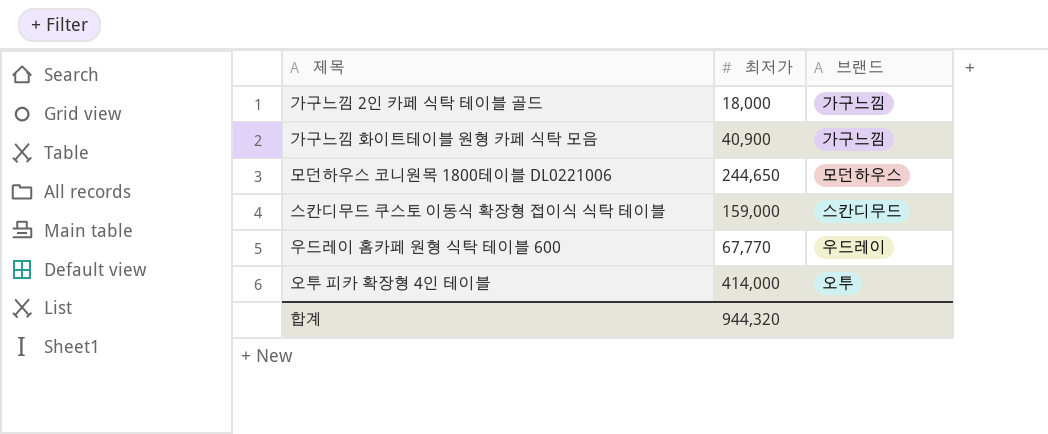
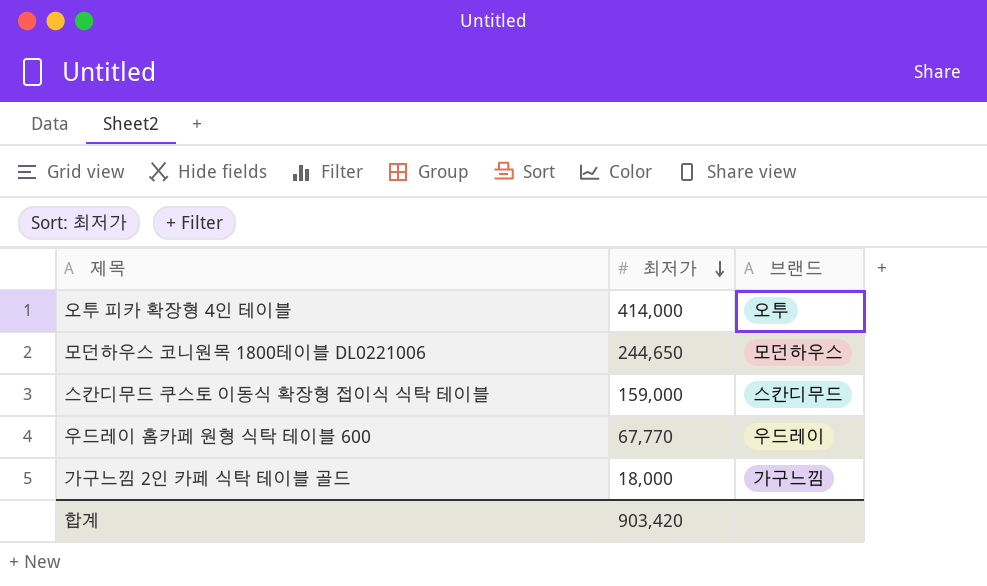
row order: none -> 최저가 descending
row 가구느낌 화이트테이블 원형 카페 식탁 모음: 40,900 | 가구느낌 -> none
합계 | 최저가: 944,320 -> 903,420

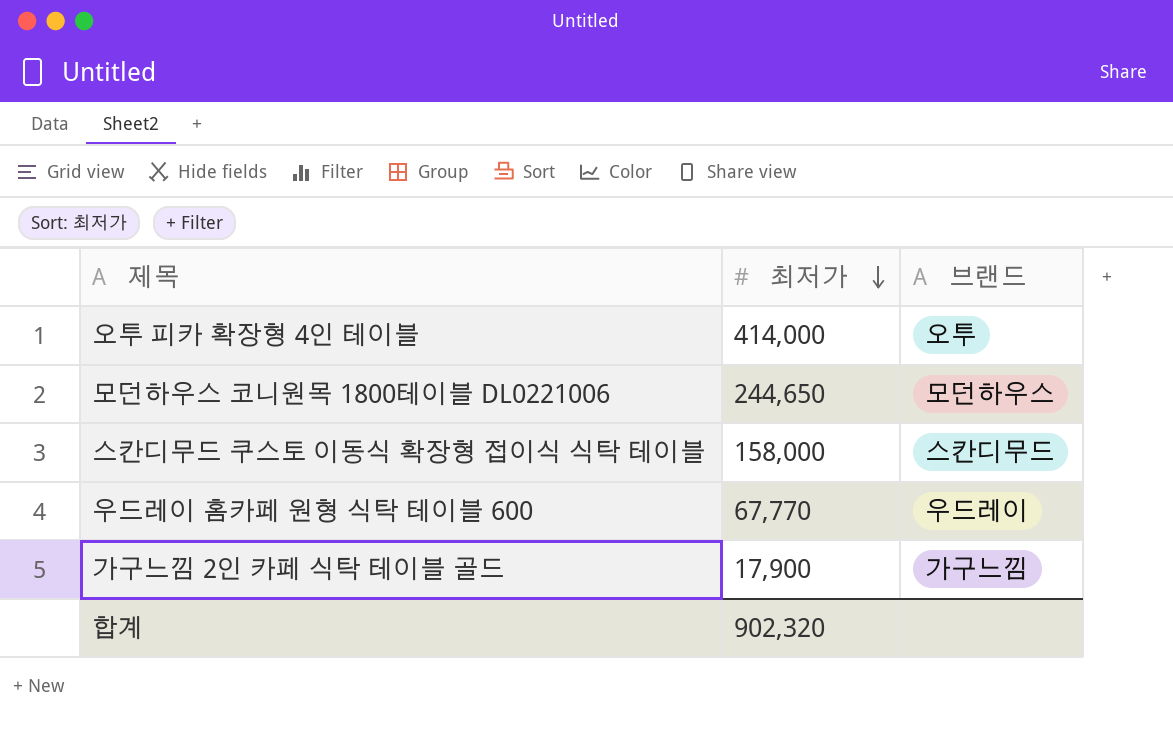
스칸디무드 쿠스토 이동식 확장형 접이식 식탁 테이블 | 최저가: 159,000 -> 158,000
가구느낌 2인 카페 식탁 테이블 골드 | 최저가: 18,000 -> 17,900
합계 | 최저가: 903,420 -> 902,320

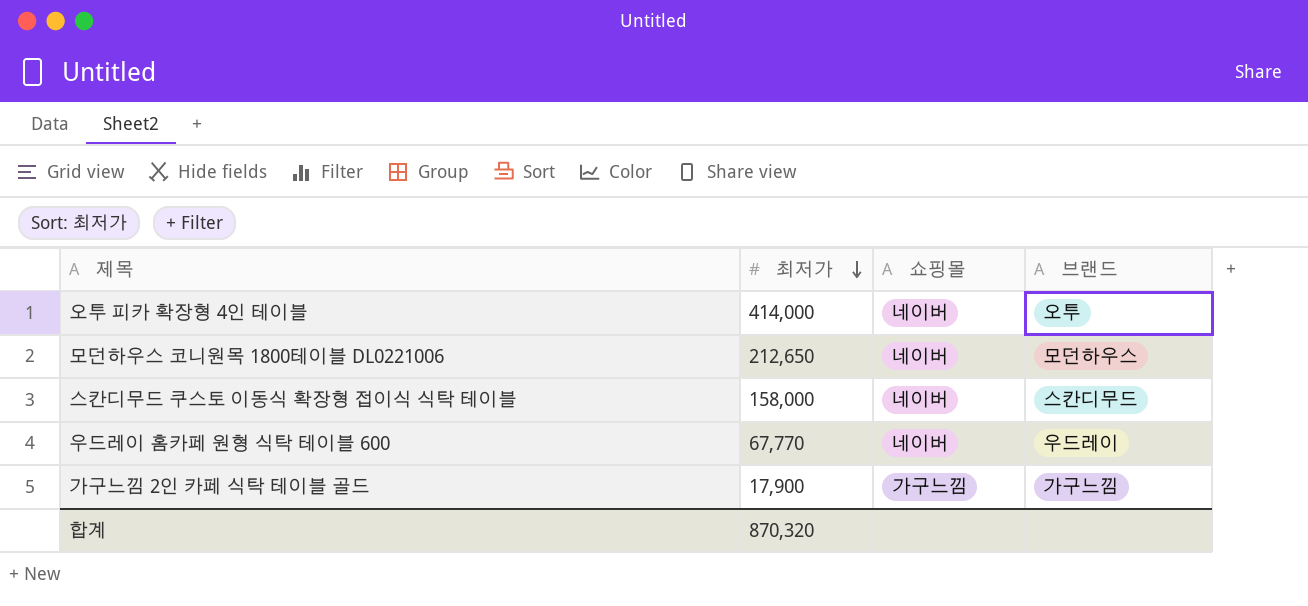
column 쇼핑몰 | position: none -> 3
모던하우스 코니원목 1800테이블 DL0221006 | 최저가: 244,650 -> 212,650
합계 | 최저가: 902,320 -> 870,320

